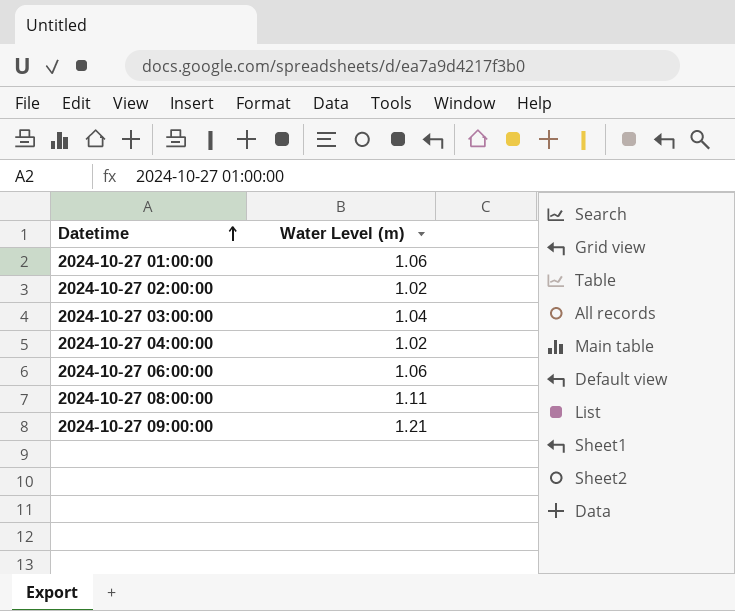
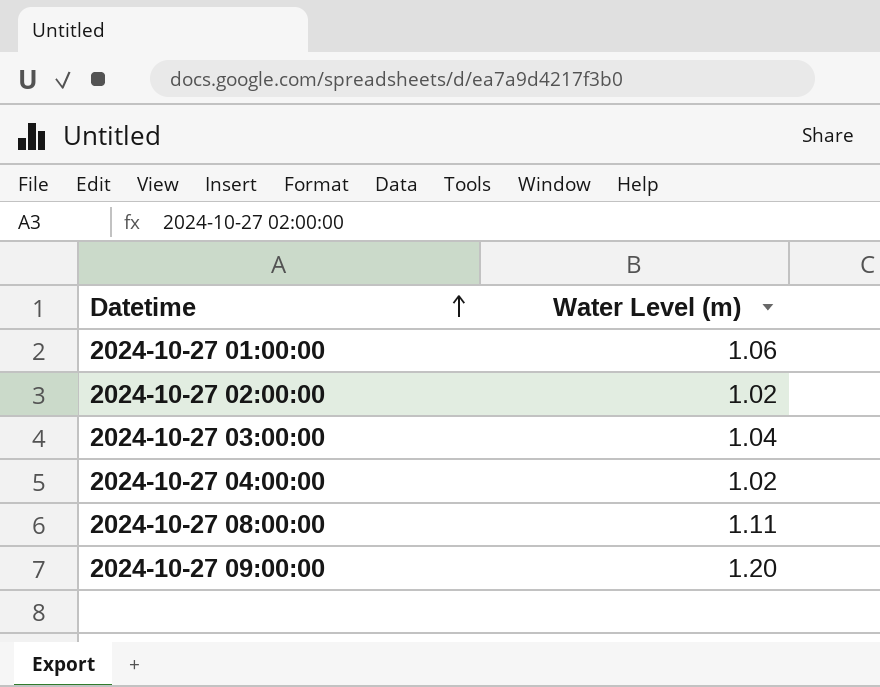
row 2024-10-27 06:00:00: 1.06 -> none
2024-10-27 09:00:00 | Water Level (m): 1.21 -> 1.20

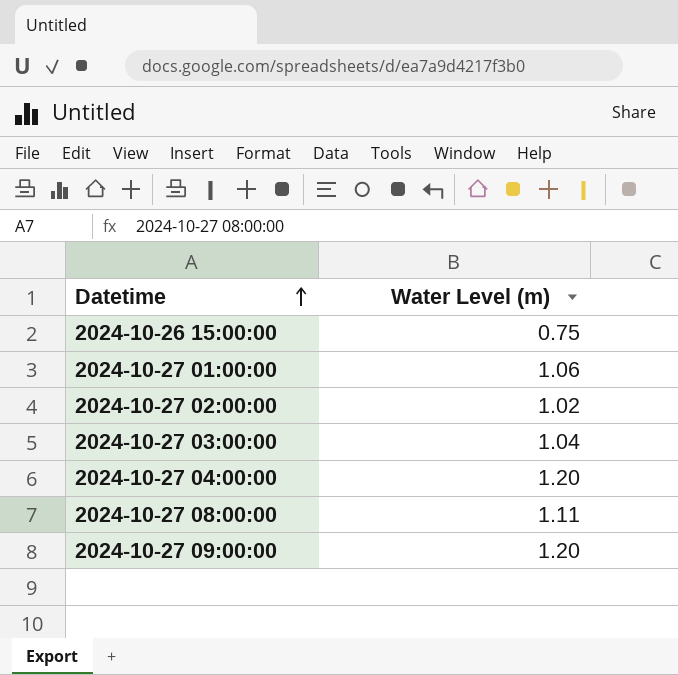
row 2024-10-26 15:00:00: none -> 0.75
2024-10-27 04:00:00 | Water Level (m): 1.02 -> 1.20

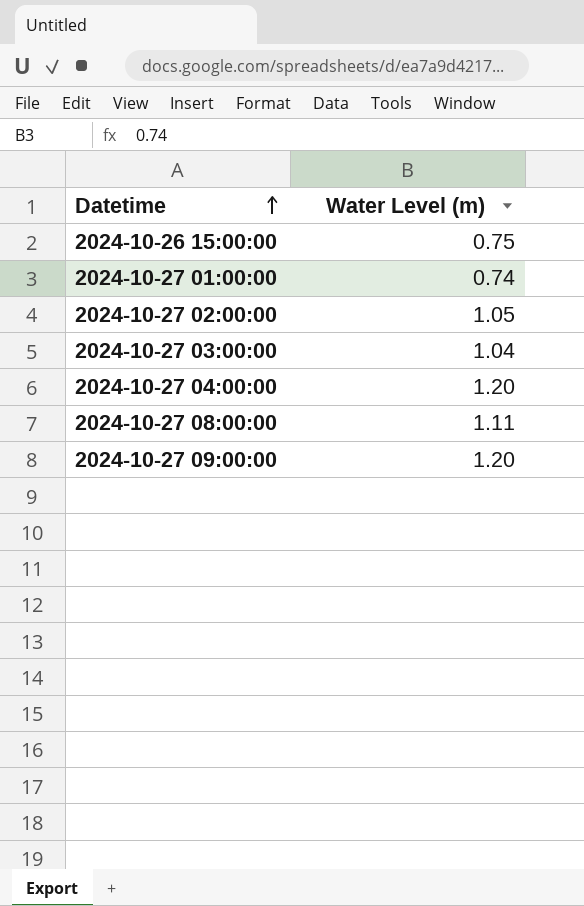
2024-10-27 01:00:00 | Water Level (m): 1.06 -> 0.74
2024-10-27 02:00:00 | Water Level (m): 1.02 -> 1.05

